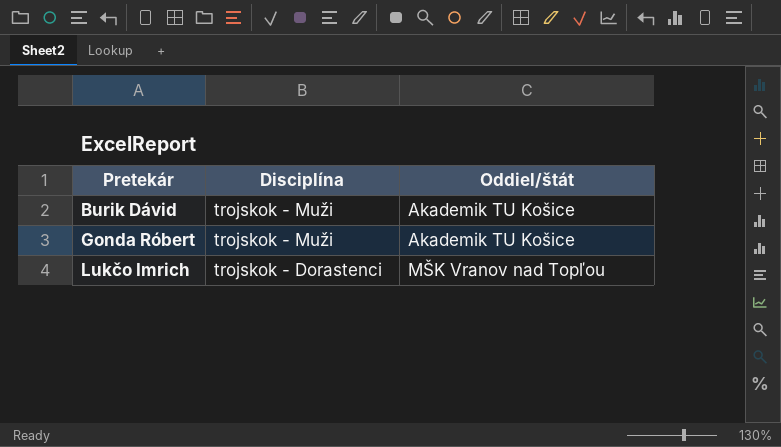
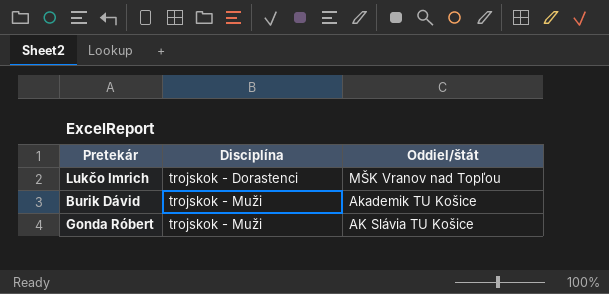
row order: Pretekár ascending -> Disciplína ascending
Gonda Róbert | Oddiel/štát: Akademik TU Košice -> AK Slávia TU Košice

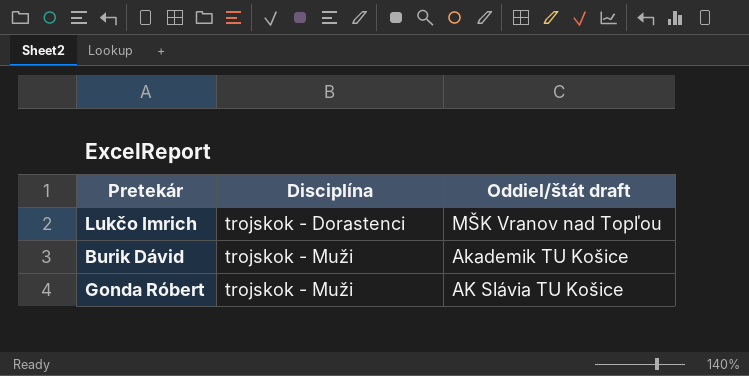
column name: Oddiel/štát -> Oddiel/štát draft

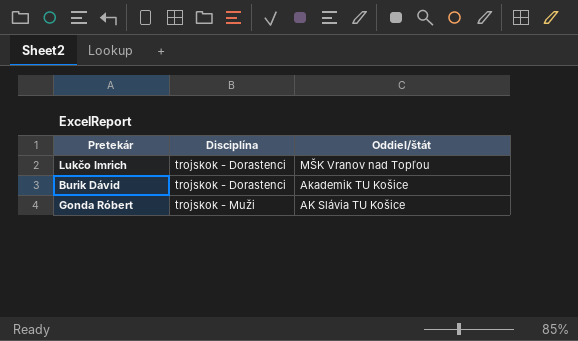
column name: Oddiel/štát draft -> Oddiel/štát
Burik Dávid | Disciplína: trojskok - Muži -> trojskok - Dorastenci

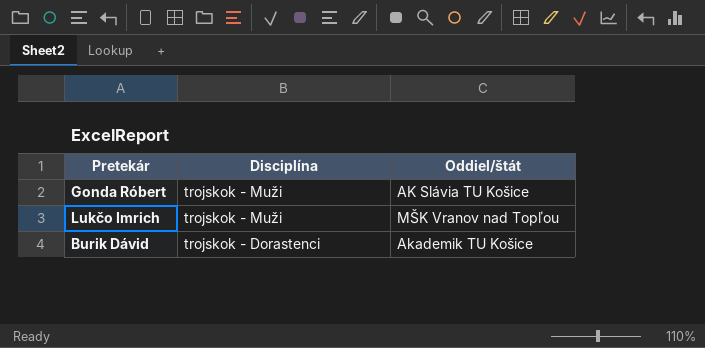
row order: Disciplína ascending -> Disciplína descending
Lukčo Imrich | Disciplína: trojskok - Dorastenci -> trojskok - Muži

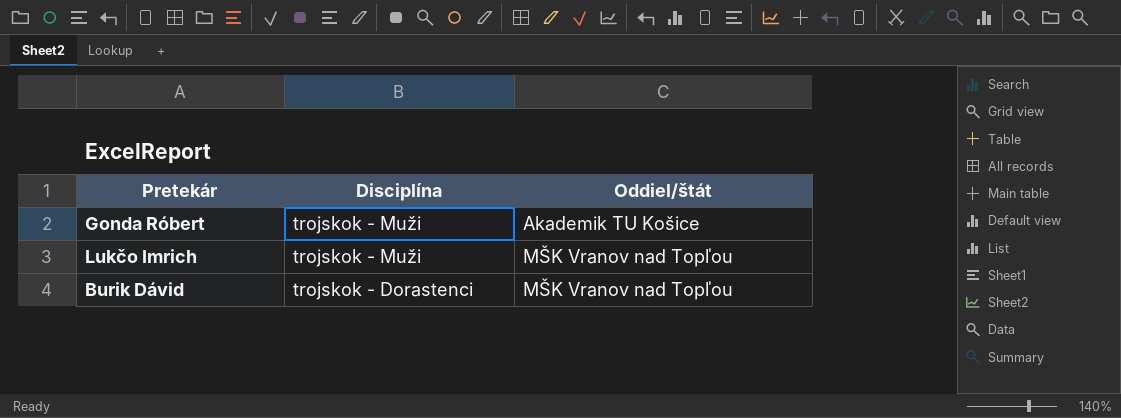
Gonda Róbert | Oddiel/štát: AK Slávia TU Košice -> Akademik TU Košice
Burik Dávid | Oddiel/štát: Akademik TU Košice -> MŠK Vranov nad Topľou

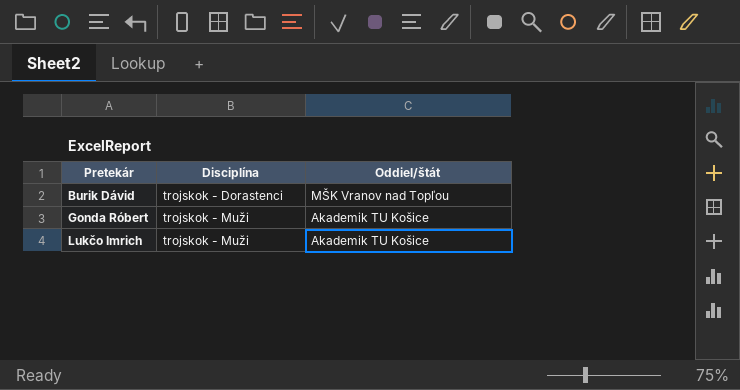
row order: Disciplína descending -> Pretekár ascending
Lukčo Imrich | Oddiel/štát: MŠK Vranov nad Topľou -> Akademik TU Košice

